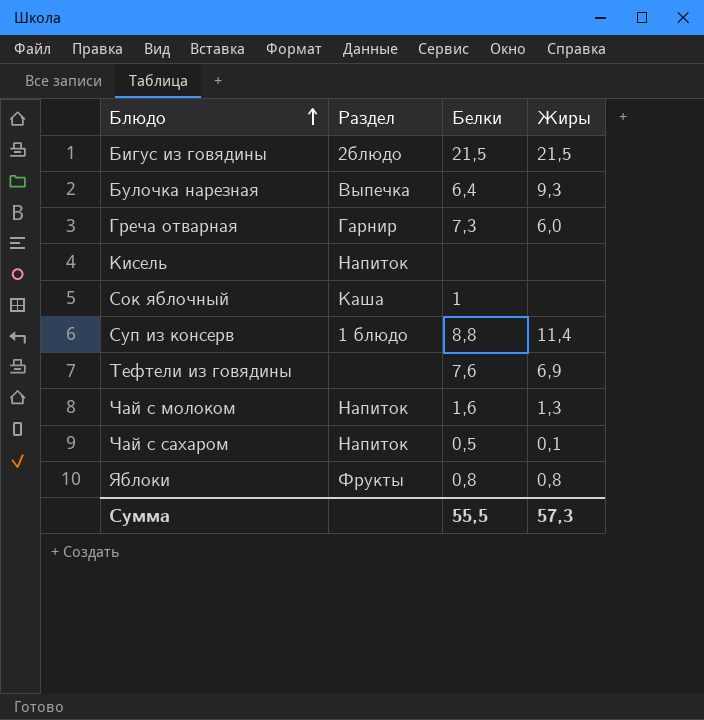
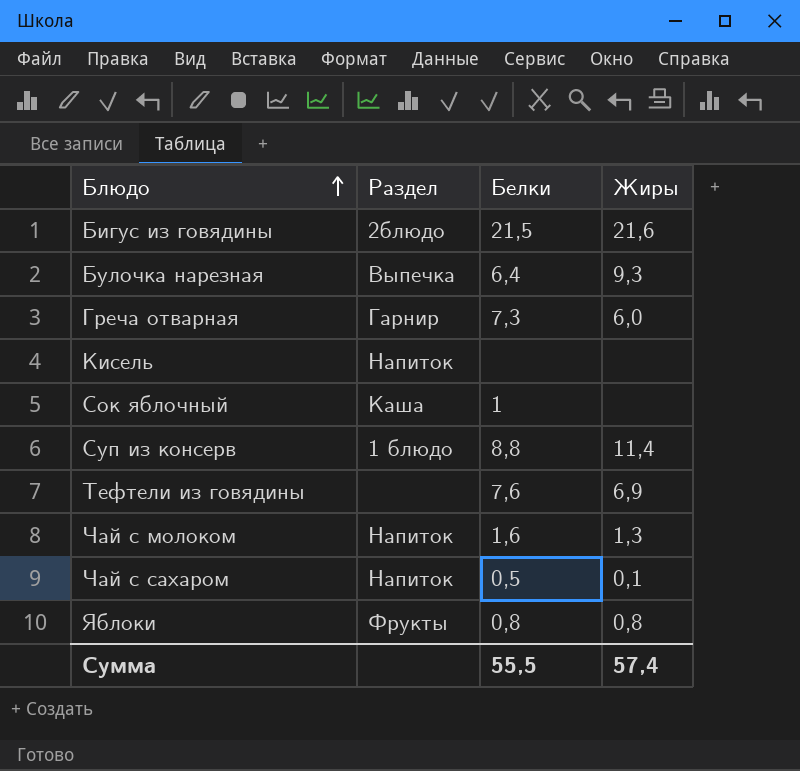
Бигус из говядины | Жиры: 21,5 -> 21,6
Сумма | Жиры: 57,3 -> 57,4

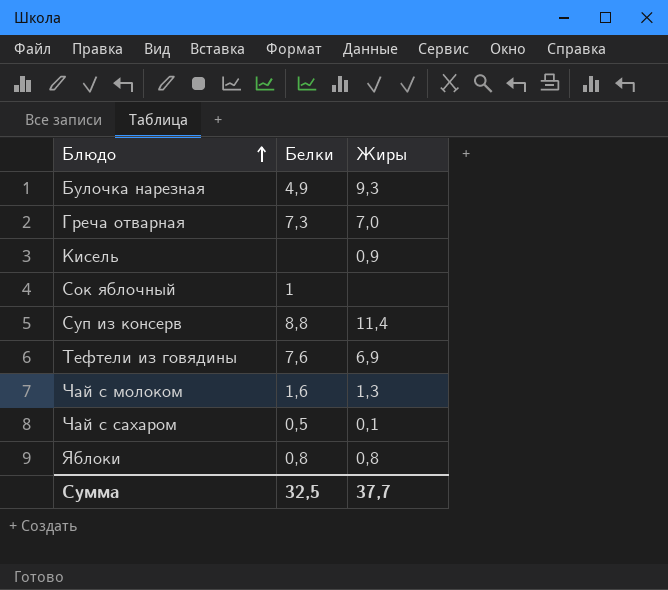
column Раздел | position: 2 -> none
row Бигус из говядины: 2блюдо | 21,5 | 21,6 -> none
Булочка нарезная | Белки: 6,4 -> 4,9
Греча отварная | Жиры: 6,0 -> 7,0
Кисель | Жиры: none -> 0,9
Сумма | Белки: 55,5 -> 32,5
Сумма | Жиры: 57,4 -> 37,7

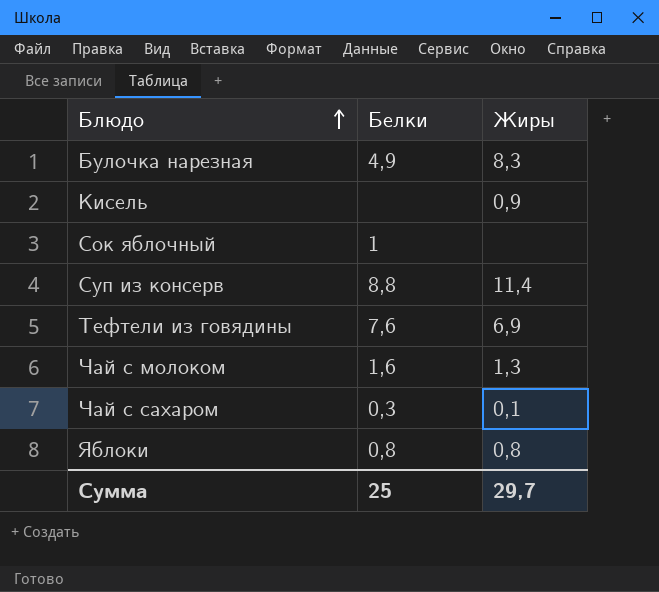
row Греча отварная: 7,3 | 7,0 -> none
Булочка нарезная | Жиры: 9,3 -> 8,3
Чай с сахаром | Белки: 0,5 -> 0,3
Сумма | Белки: 32,5 -> 25
Сумма | Жиры: 37,7 -> 29,7

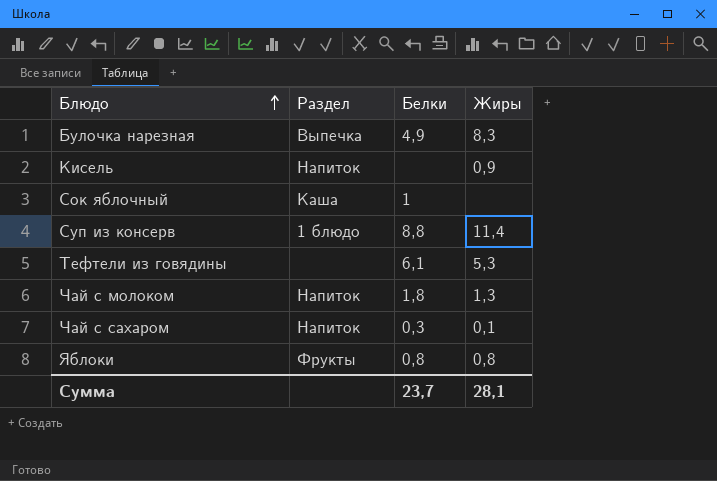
column Раздел | position: none -> 2
Тефтели из говядины | Белки: 7,6 -> 6,1
Тефтели из говядины | Жиры: 6,9 -> 5,3
Чай с молоком | Белки: 1,6 -> 1,8
Сумма | Белки: 25 -> 23,7
Сумма | Жиры: 29,7 -> 28,1

